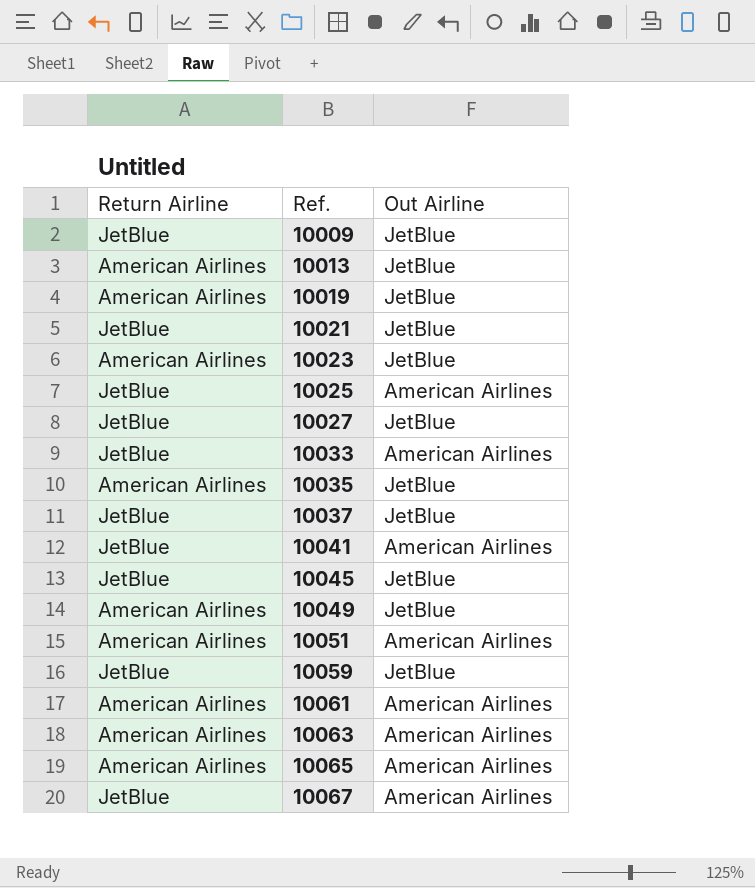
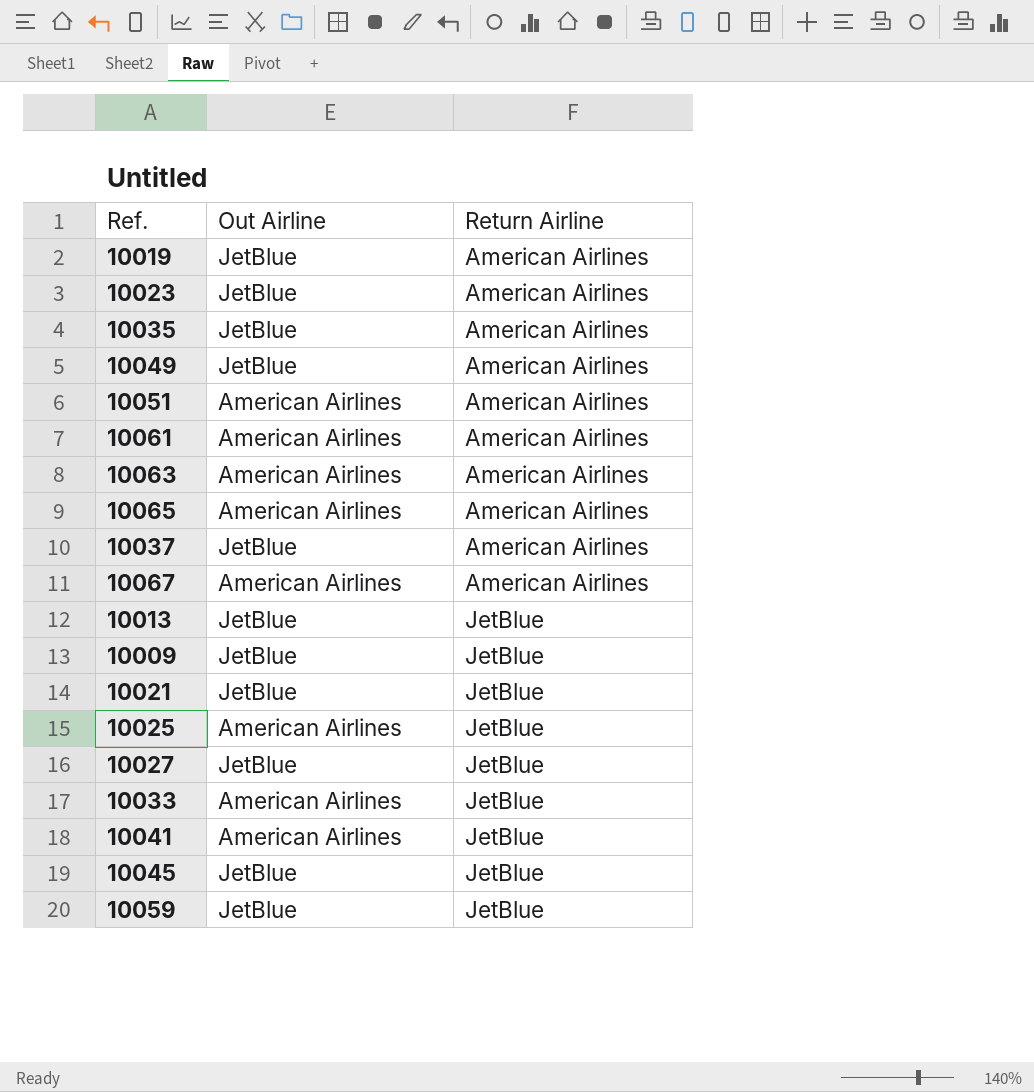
row order: Ref. ascending -> Return Airline ascending
column Return Airline | position: 1 -> 3
10037 | Return Airline: JetBlue -> American Airlines
10067 | Return Airline: JetBlue -> American Airlines
10013 | Return Airline: American Airlines -> JetBlue

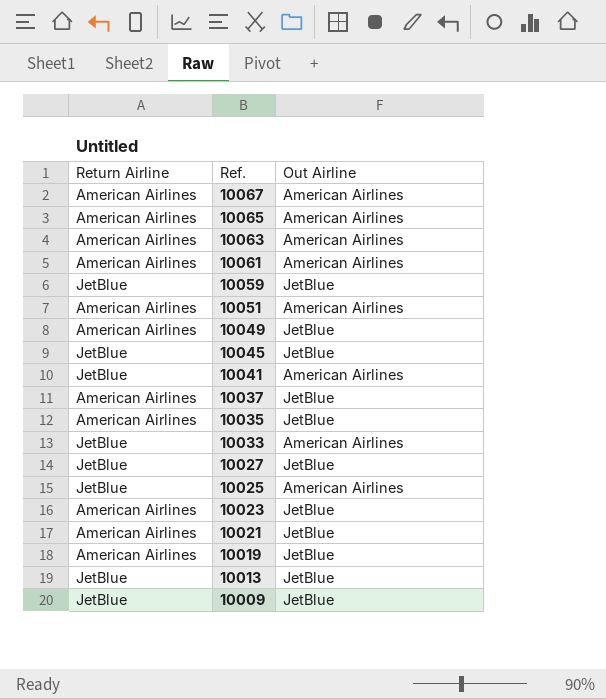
row order: Return Airline ascending -> Ref. descending
column Return Airline | position: 3 -> 1
10021 | Return Airline: JetBlue -> American Airlines

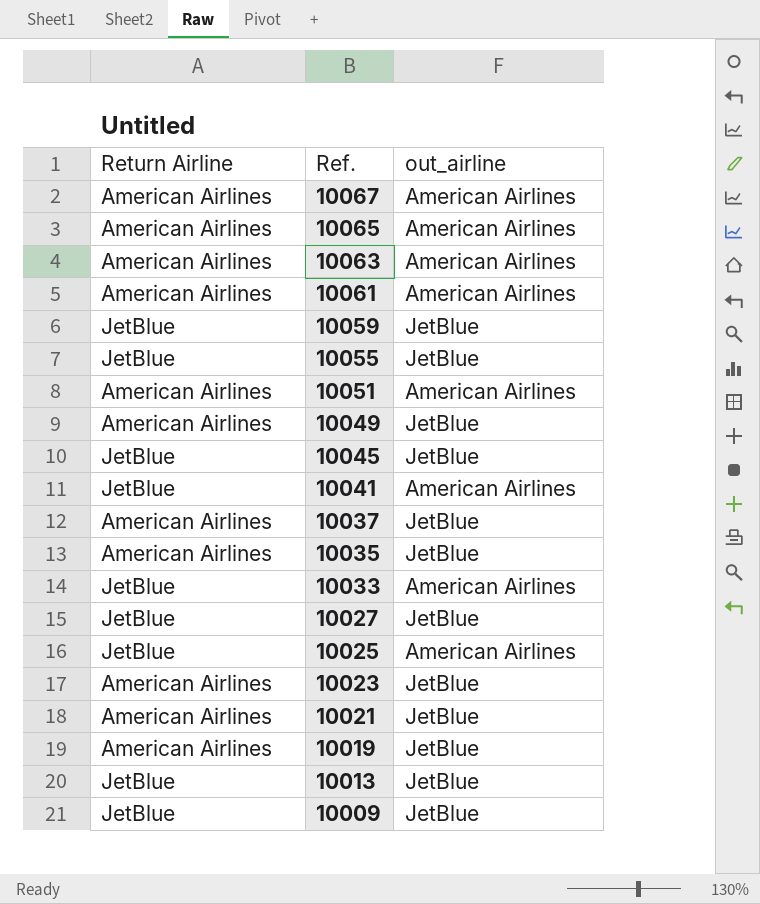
column name: Out Airline -> out_airline
row 10055: none -> JetBlue | JetBlue

